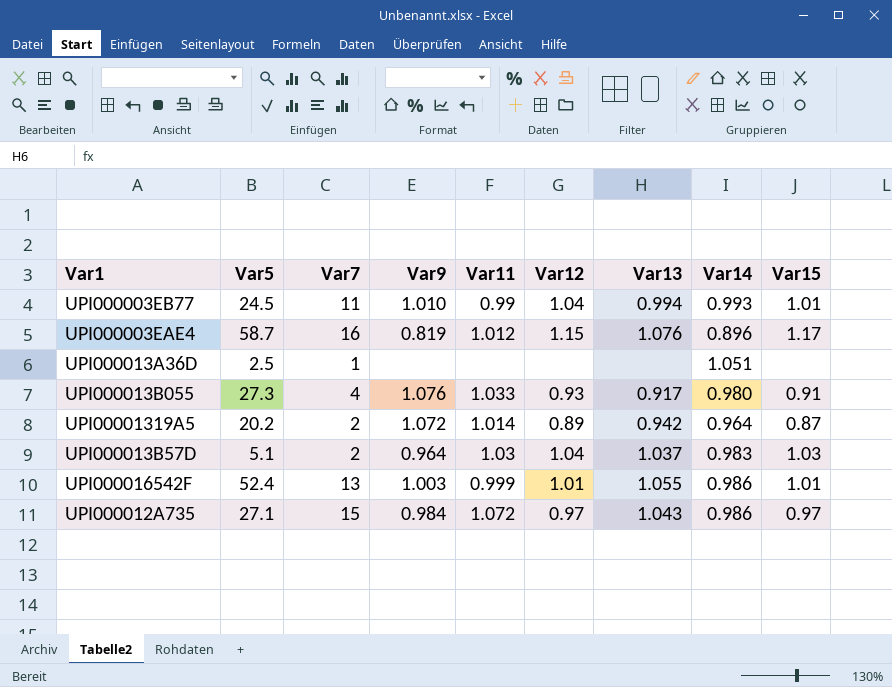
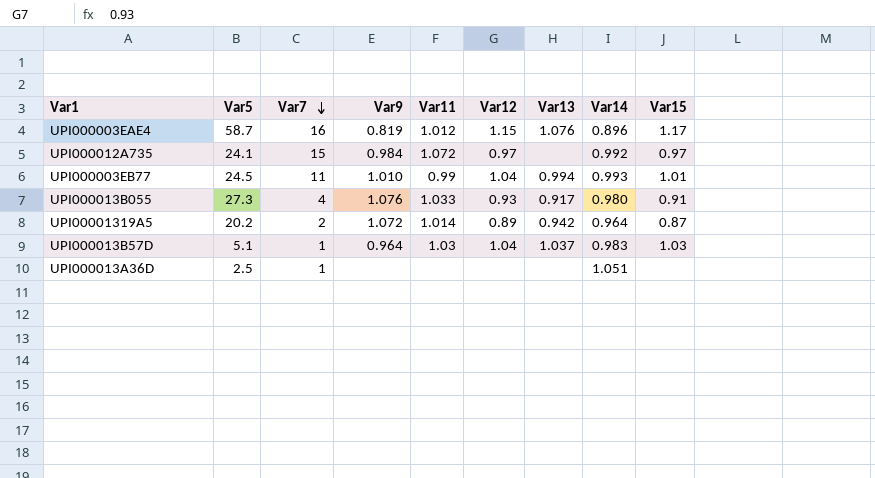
row order: none -> Var7 descending
row UPI000016542F: 52.4 | 13 | 1.003 | 0.999 | 1.01 | 1.055 | 0.986 | 1.01 -> none
UPI000012A735 | Var5: 27.1 -> 24.1
UPI000012A735 | Var13: 1.043 -> none
UPI000012A735 | Var14: 0.986 -> 0.992
UPI000013B57D | Var7: 2 -> 1

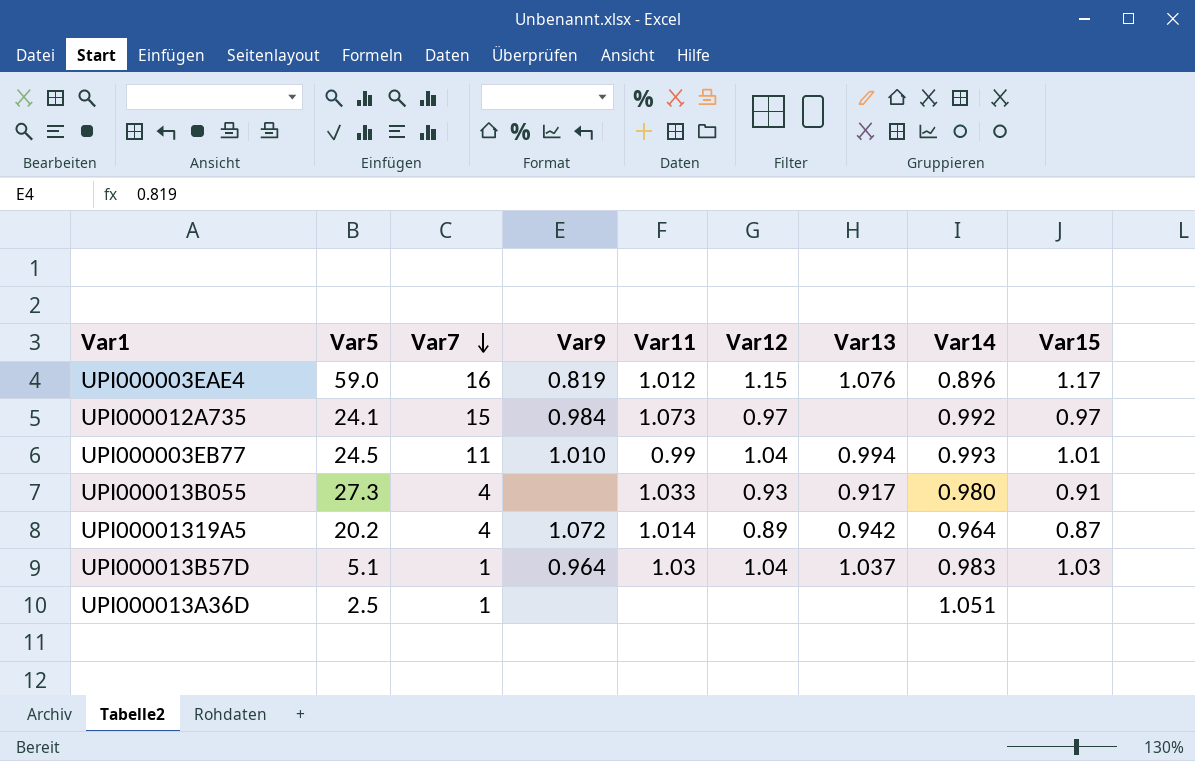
UPI000003EAE4 | Var5: 58.7 -> 59.0
UPI000012A735 | Var11: 1.072 -> 1.073
UPI000013B055 | Var9: 1.076 -> none
UPI00001319A5 | Var7: 2 -> 4

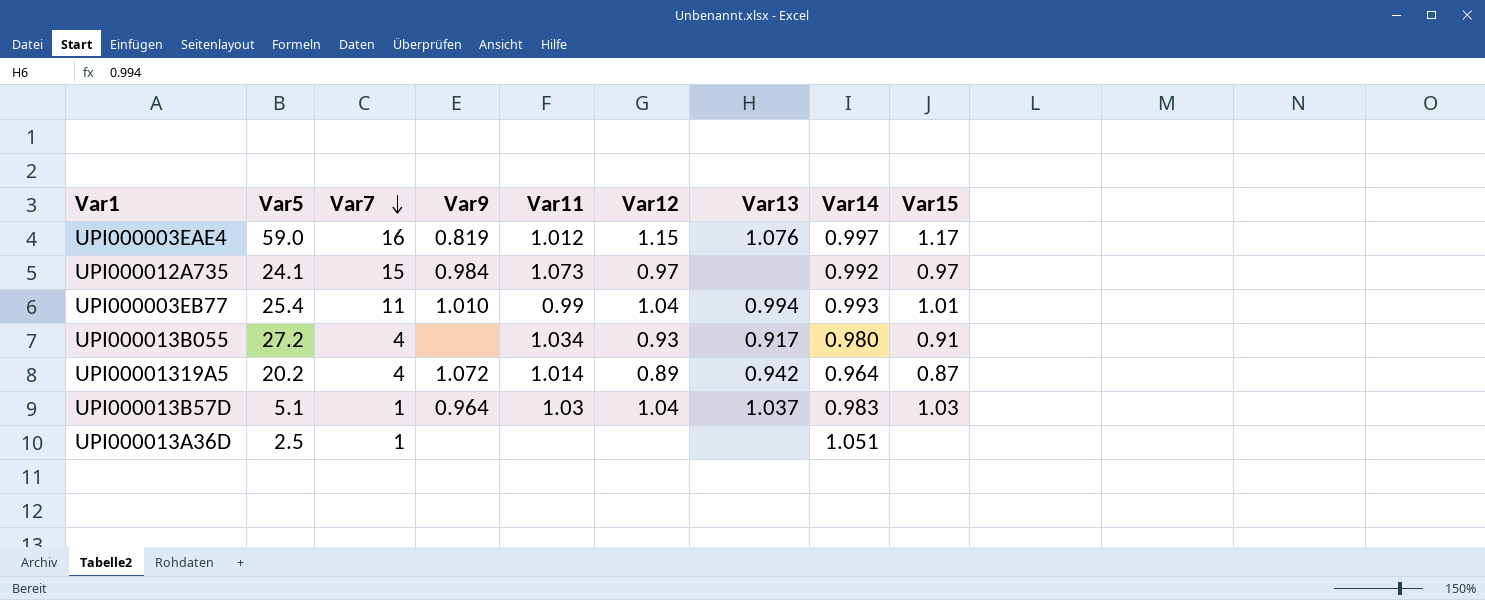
UPI000003EAE4 | Var14: 0.896 -> 0.997
UPI000003EB77 | Var5: 24.5 -> 25.4
UPI000013B055 | Var5: 27.3 -> 27.2
UPI000013B055 | Var11: 1.033 -> 1.034

